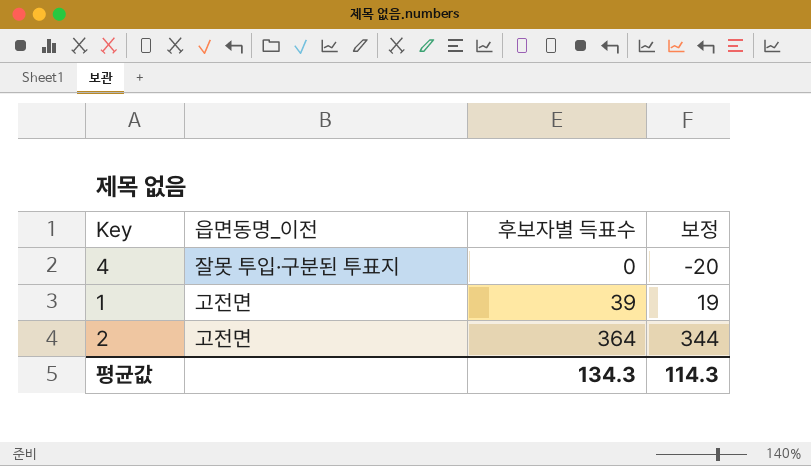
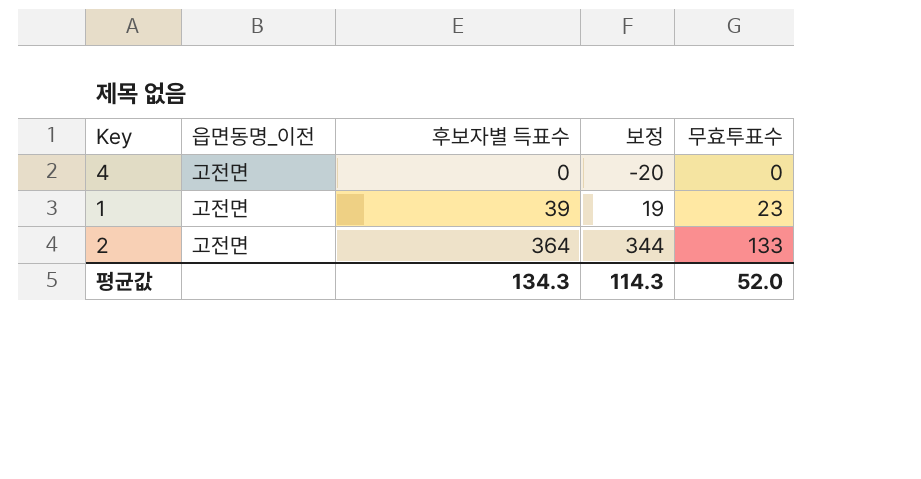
column 무효투표수 | position: none -> 5
4 | 읍면동명_이전: 잘못 투입·구분된 투표지 -> 고전면

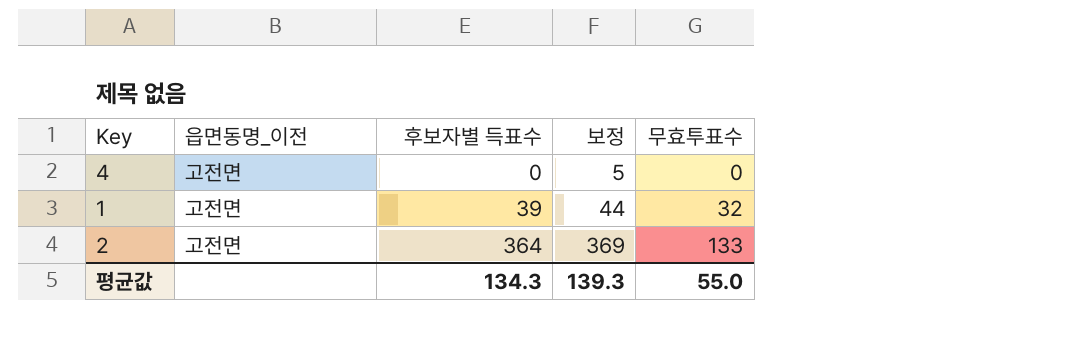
column 보정 | formula: [후보자별 득표수] - 20 -> [후보자별 득표수] + 5
1 | 무효투표수: 23 -> 32
평균값 | 보정: 114.3 -> 139.3
평균값 | 무효투표수: 52.0 -> 55.0

